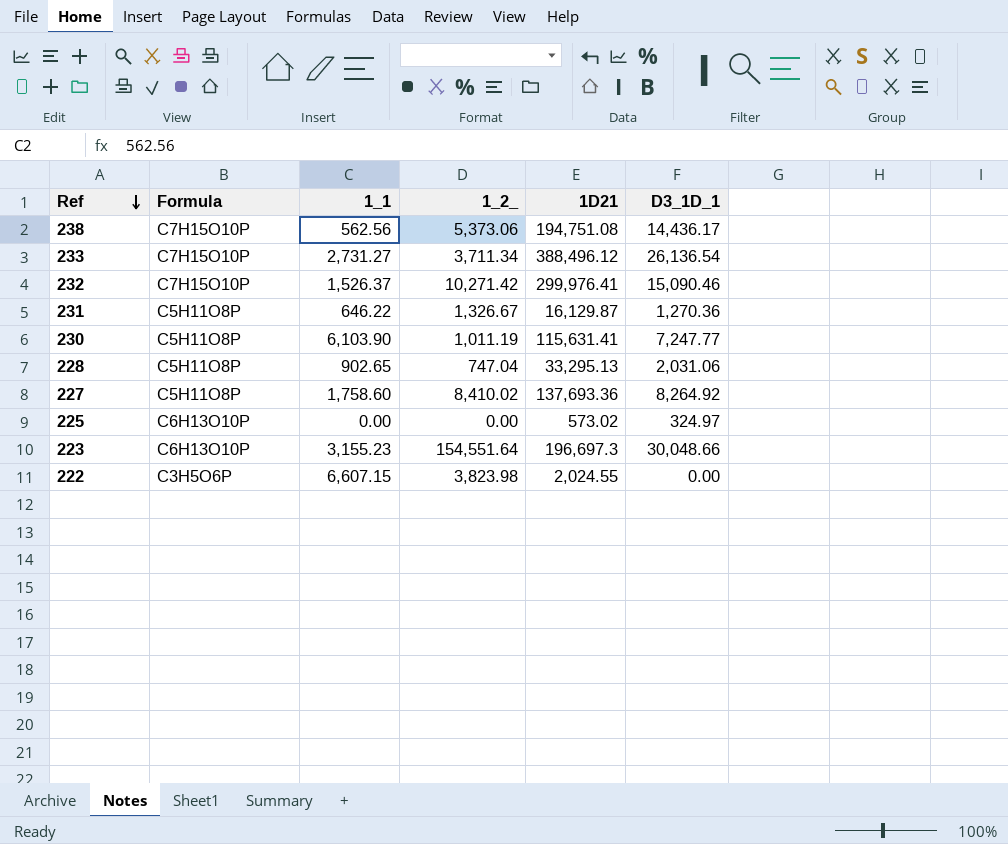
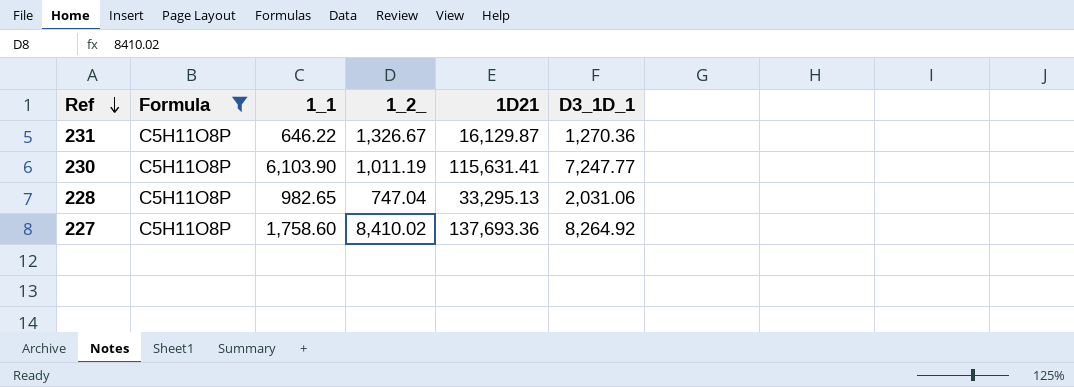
filter: none -> Formula = C5H11O8P
228 | 1_1: 902.65 -> 982.65

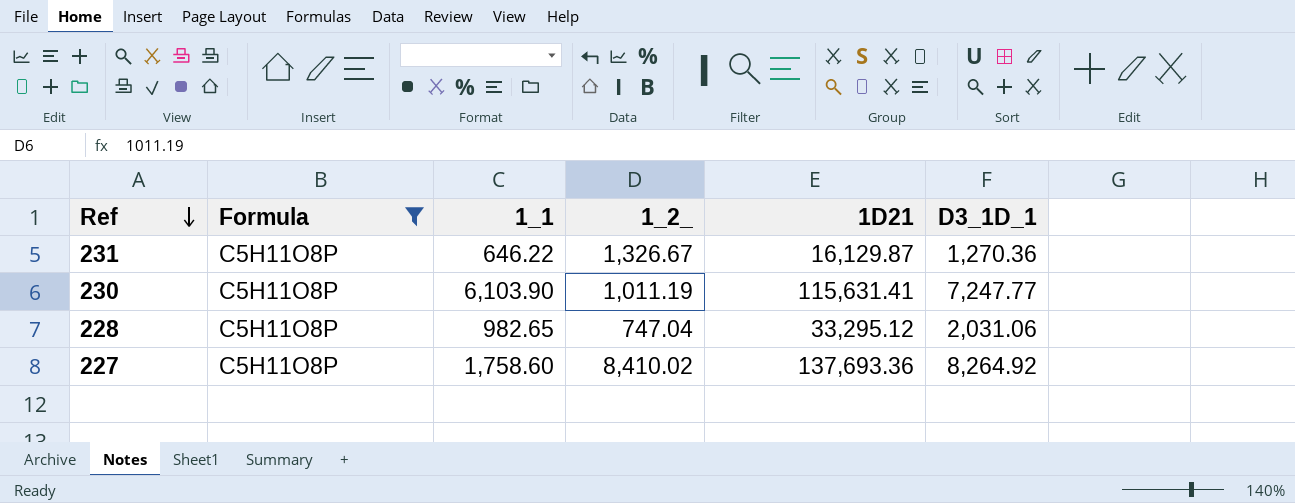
228 | 1D21: 33,295.13 -> 33,295.12

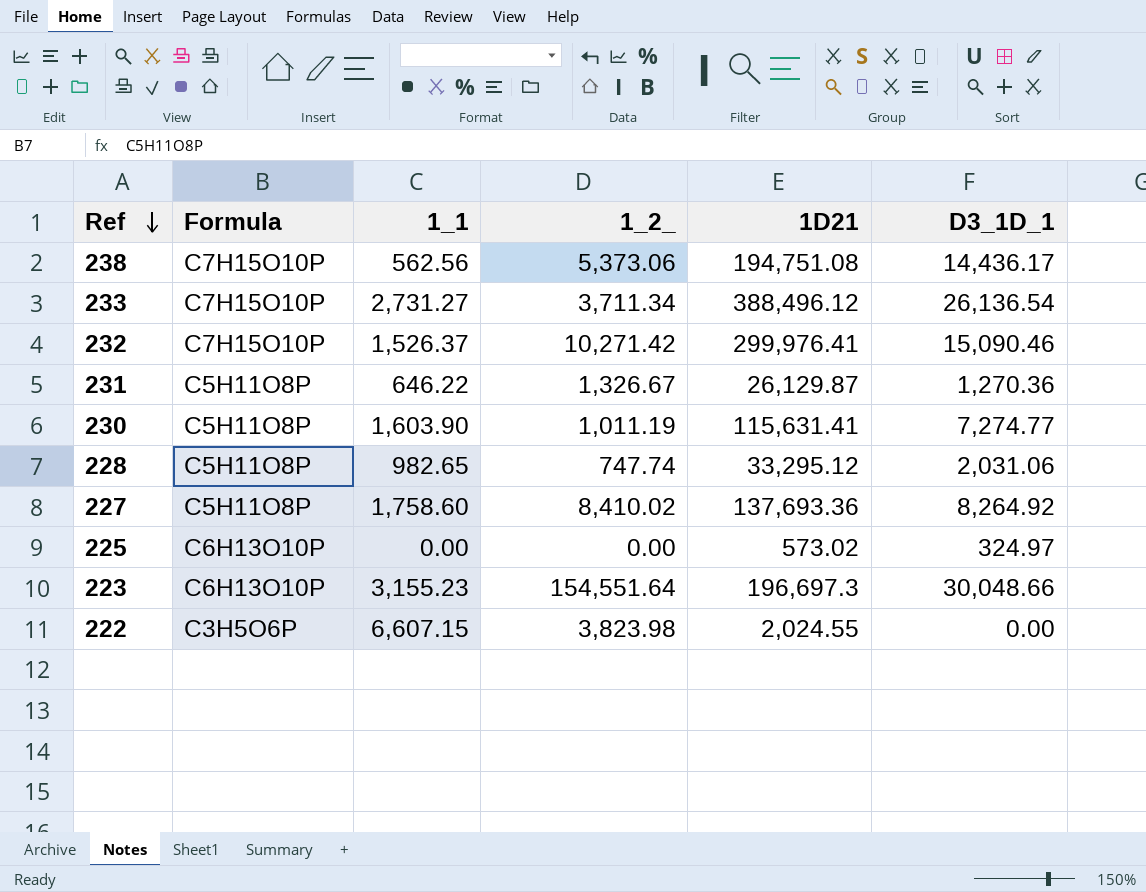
filter: Formula = C5H11O8P -> none
231 | 1D21: 16,129.87 -> 26,129.87
230 | 1_1: 6,103.90 -> 1,603.90
230 | D3_1D_1: 7,247.77 -> 7,274.77
228 | 1_2_: 747.04 -> 747.74

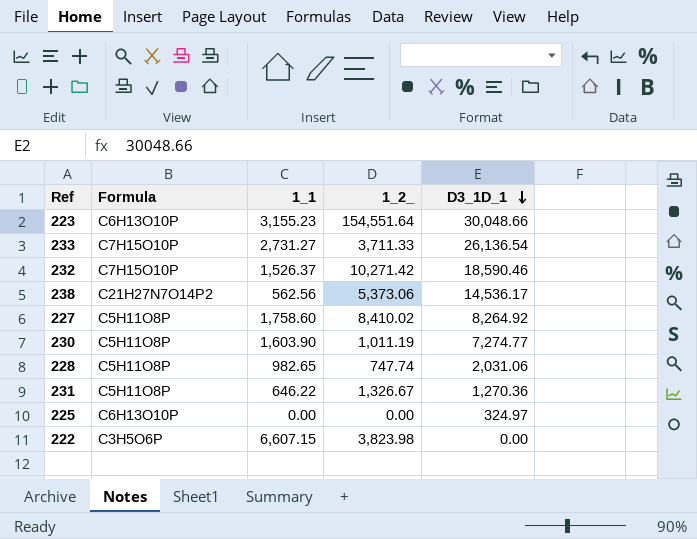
row order: Ref descending -> D3_1D_1 descending
column 1D21 | position: 5 -> none
233 | 1_2_: 3,711.34 -> 3,711.33
232 | D3_1D_1: 15,090.46 -> 18,590.46
238 | Formula: C7H15O10P -> C21H27N7O14P2
238 | D3_1D_1: 14,436.17 -> 14,536.17

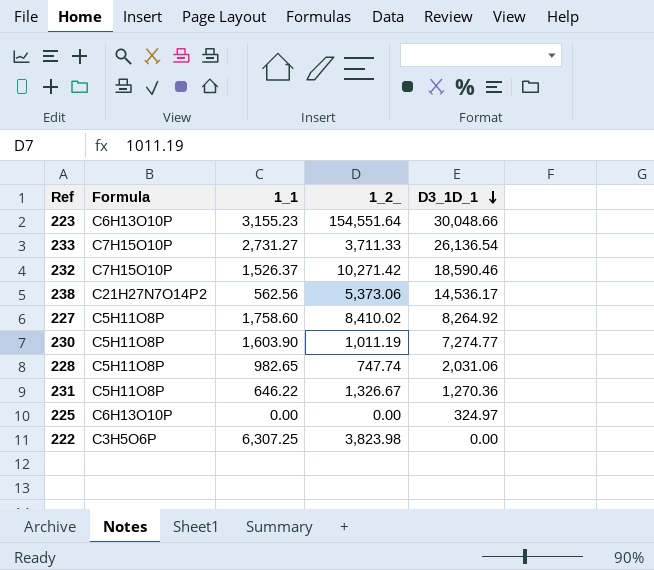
222 | 1_1: 6,607.15 -> 6,307.25

